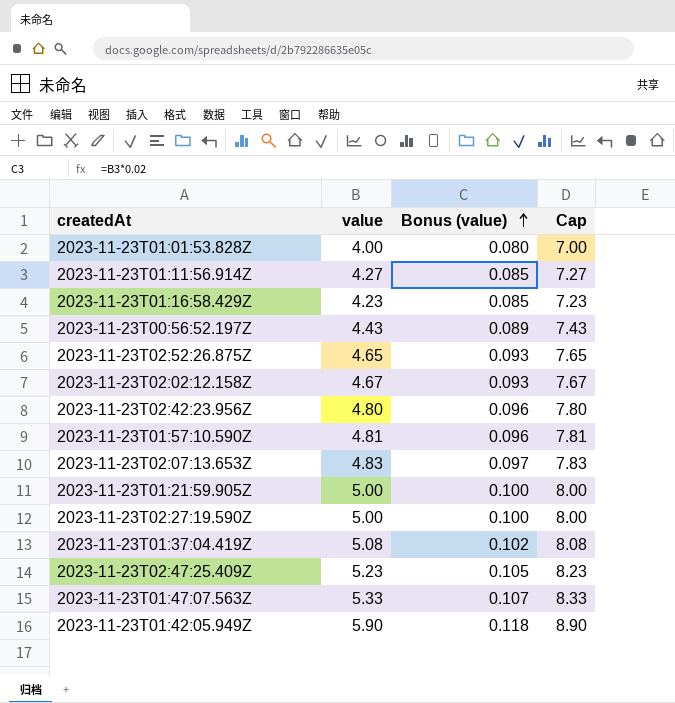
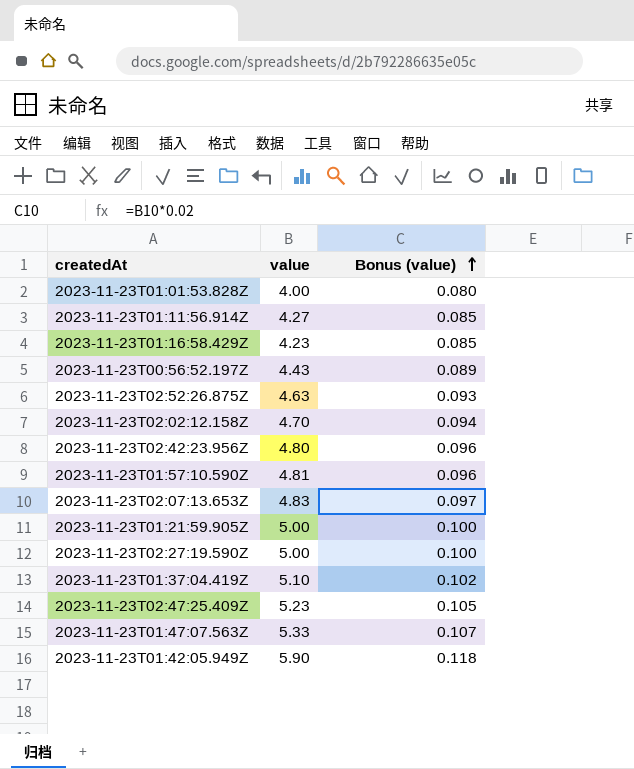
column Cap | formula: [value] + 3 -> none
2023-11-23T02:52:26.875Z | value: 4.65 -> 4.63
2023-11-23T02:02:12.158Z | value: 4.67 -> 4.70
2023-11-23T02:02:12.158Z | Bonus (value): 0.093 -> 0.094
2023-11-23T01:37:04.419Z | value: 5.08 -> 5.10

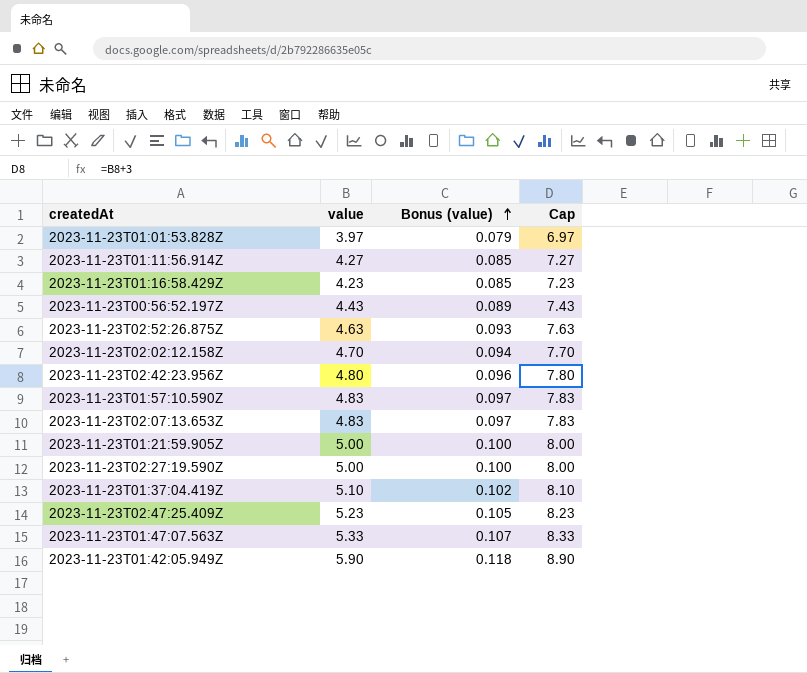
column Cap | formula: none -> [value] + 3
2023-11-23T01:01:53.828Z | value: 4.00 -> 3.97
2023-11-23T01:01:53.828Z | Bonus (value): 0.080 -> 0.079
2023-11-23T01:57:10.590Z | value: 4.81 -> 4.83
2023-11-23T01:57:10.590Z | Bonus (value): 0.096 -> 0.097

